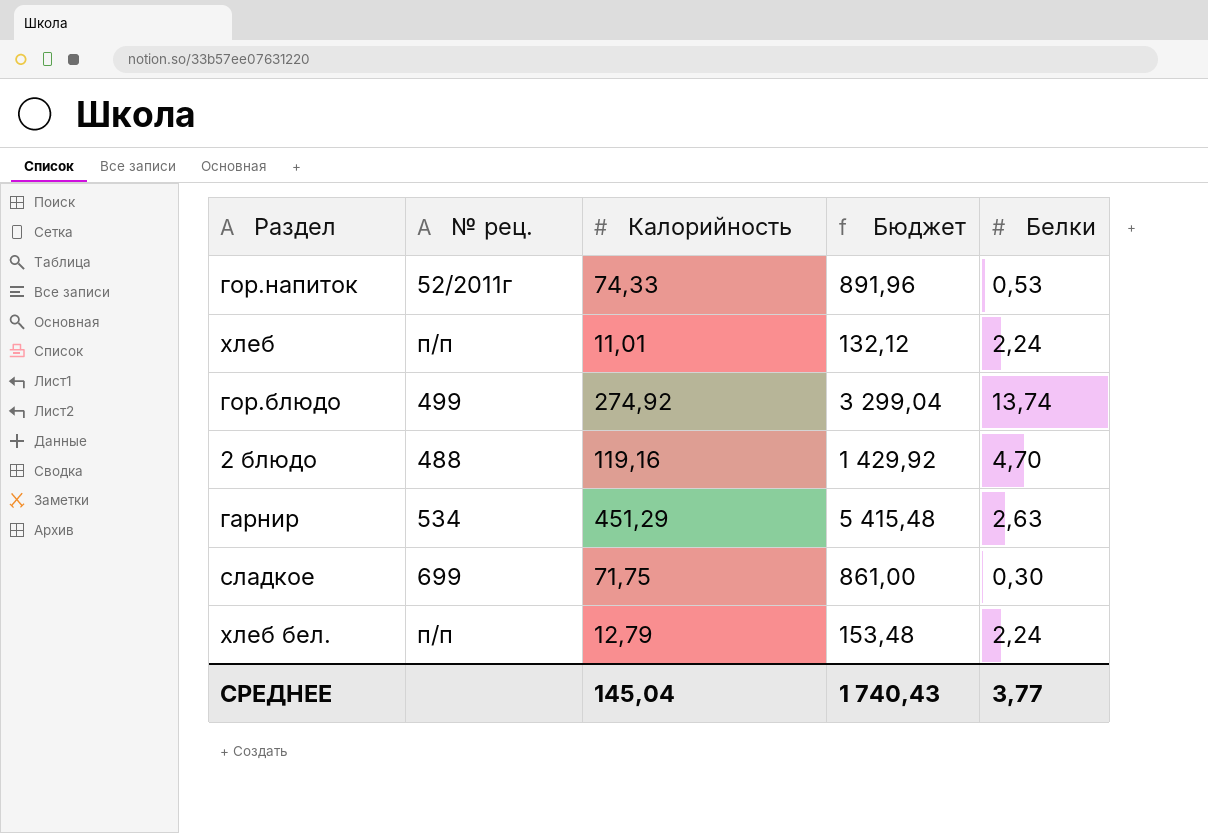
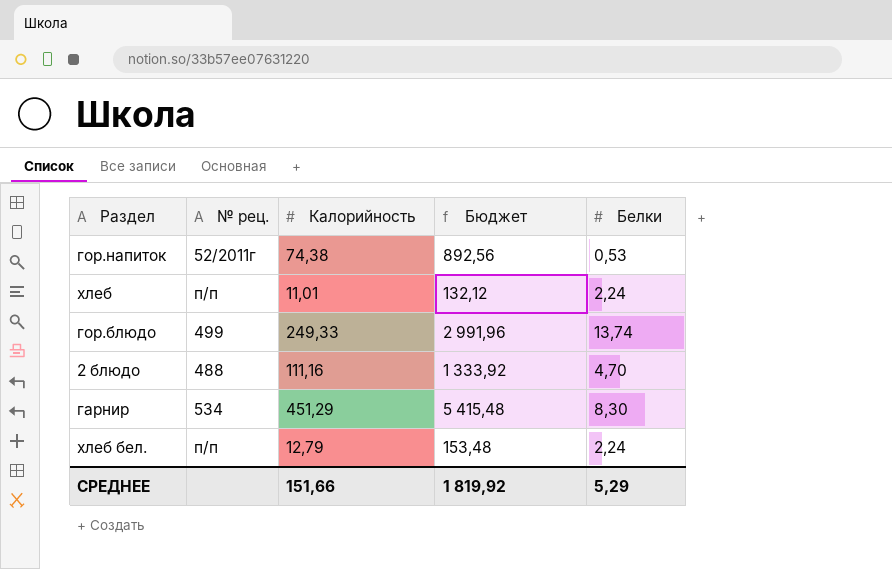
row сладкое: 699 | 71,75 | 861,00 | 0,30 -> none
гор.напиток | Калорийность: 74,33 -> 74,38
гор.напиток | Бюджет: 891,96 -> 892,56
гор.блюдо | Калорийность: 274,92 -> 249,33
гор.блюдо | Бюджет: 3 299,04 -> 2 991,96
2 блюдо | Калорийность: 119,16 -> 111,16
2 блюдо | Бюджет: 1 429,92 -> 1 333,92
гарнир | Белки: 2,63 -> 8,30
СРЕДНЕЕ | Калорийность: 145,04 -> 151,66
СРЕДНЕЕ | Бюджет: 1 740,43 -> 1 819,92
СРЕДНЕЕ | Белки: 3,77 -> 5,29

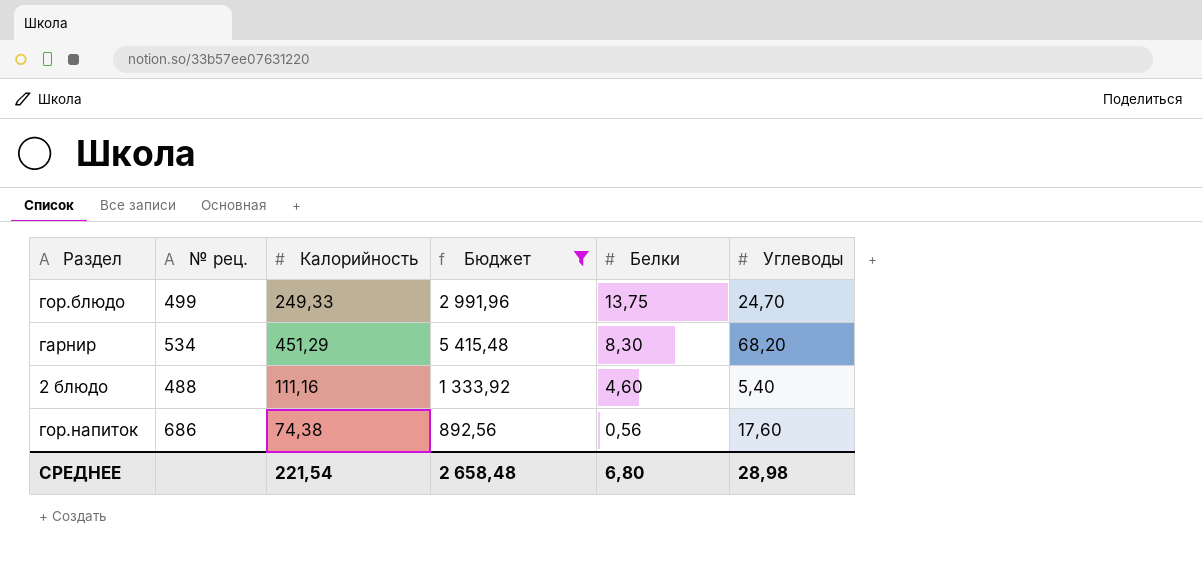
filter: none -> Бюджет >= 892,56
row order: none -> Белки descending
column Углеводы | position: none -> 6
гор.блюдо | Белки: 13,74 -> 13,75
2 блюдо | Белки: 4,70 -> 4,60
гор.напиток | № рец.: 52/2011г -> 686
гор.напиток | Белки: 0,53 -> 0,56
СРЕДНЕЕ | Калорийность: 151,66 -> 221,54
СРЕДНЕЕ | Бюджет: 1 819,92 -> 2 658,48
СРЕДНЕЕ | Белки: 5,29 -> 6,80

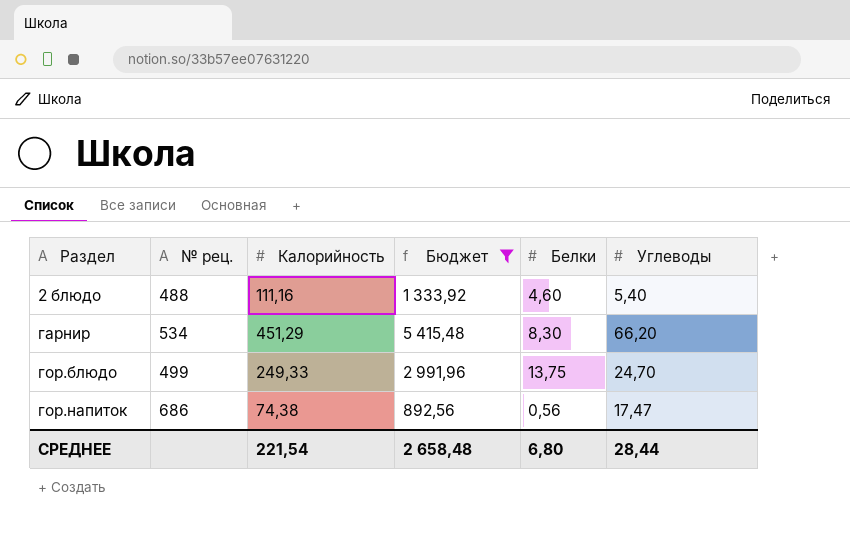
row order: Белки descending -> Раздел ascending
гарнир | Углеводы: 68,20 -> 66,20
гор.напиток | Углеводы: 17,60 -> 17,47
СРЕДНЕЕ | Углеводы: 28,98 -> 28,44

